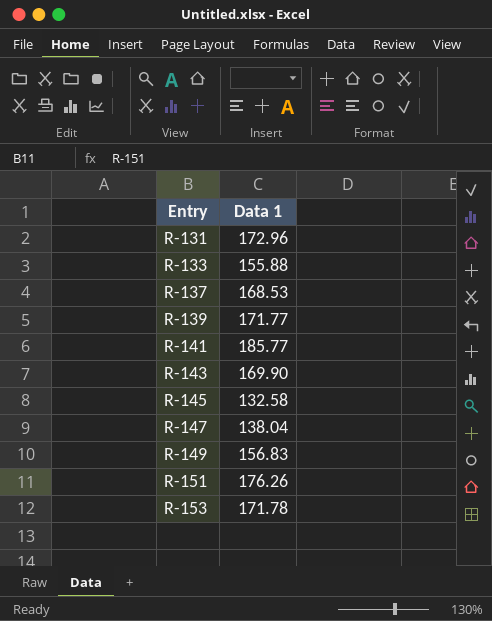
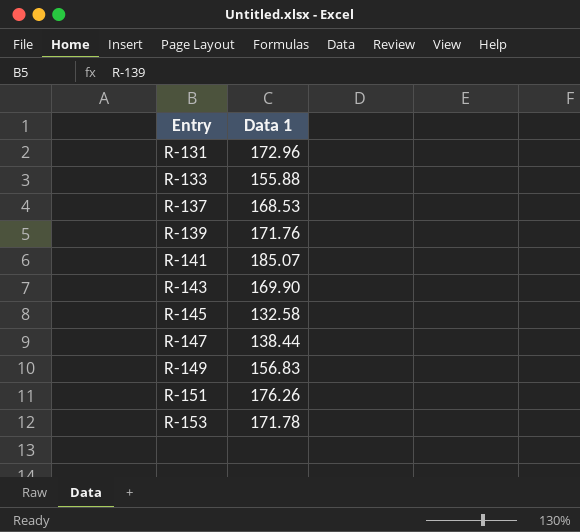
R-139 | Data 1: 171.77 -> 171.76
R-141 | Data 1: 185.77 -> 185.07
R-147 | Data 1: 138.04 -> 138.44

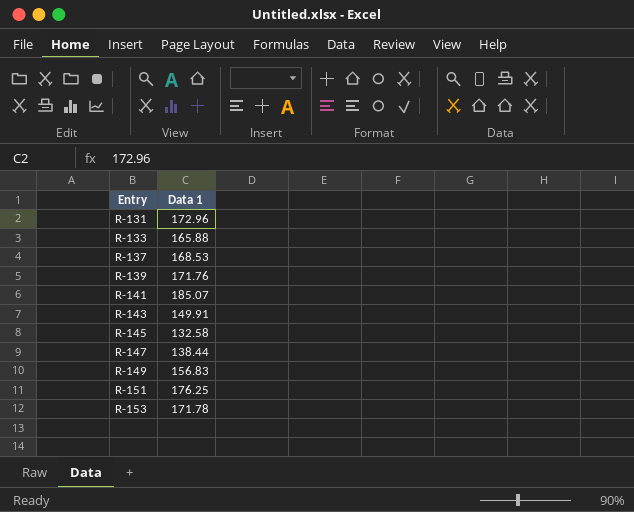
R-133 | Data 1: 155.88 -> 165.88
R-143 | Data 1: 169.90 -> 149.91
R-151 | Data 1: 176.26 -> 176.25

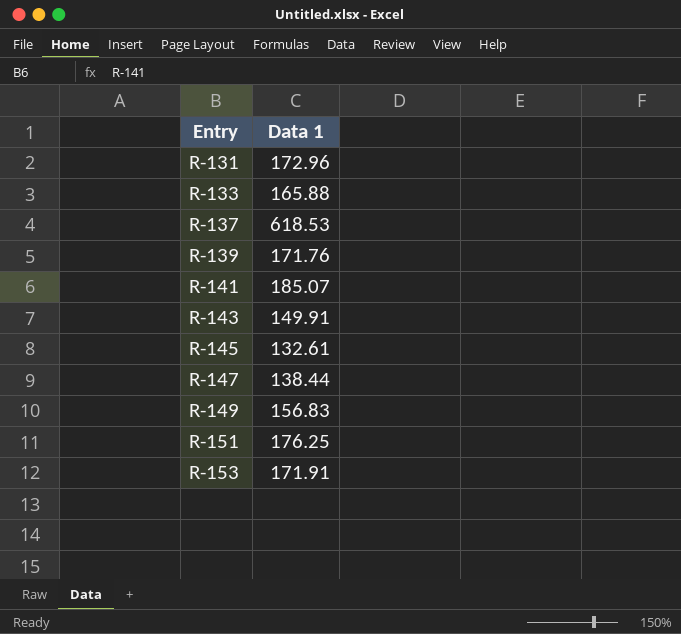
R-137 | Data 1: 168.53 -> 618.53
R-145 | Data 1: 132.58 -> 132.61
R-153 | Data 1: 171.78 -> 171.91

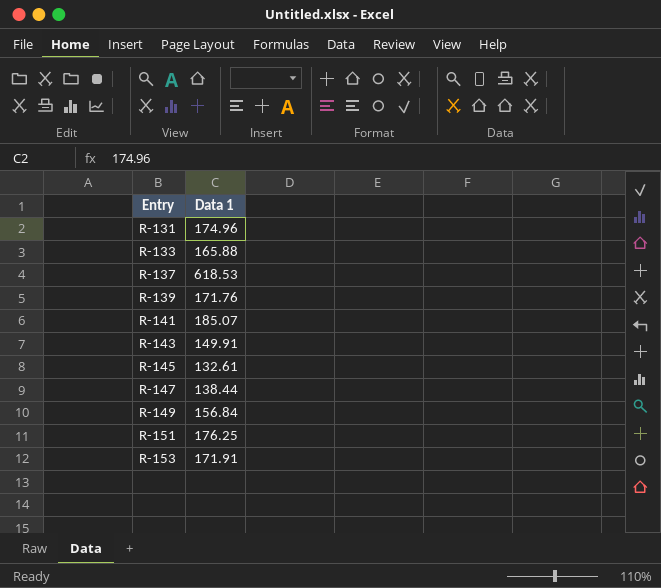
R-131 | Data 1: 172.96 -> 174.96
R-149 | Data 1: 156.83 -> 156.84

